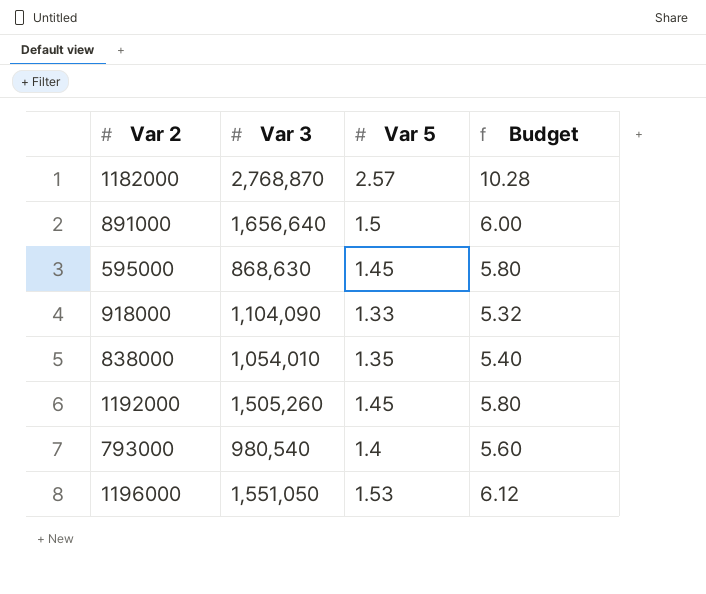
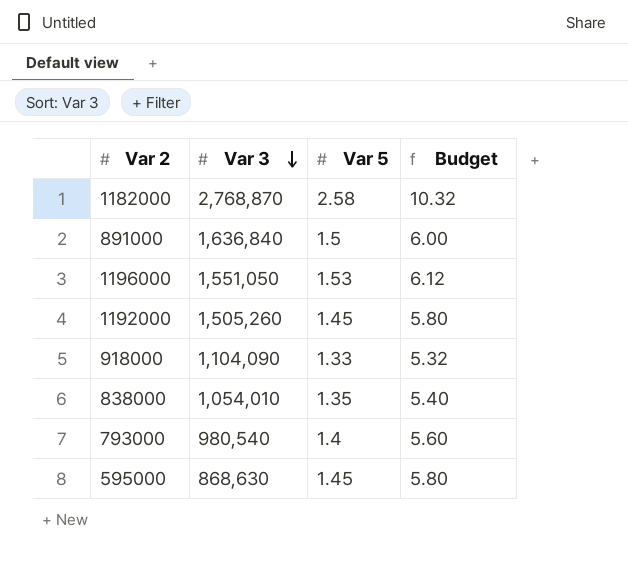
row order: none -> Var 3 descending
1182000 | Var 5: 2.57 -> 2.58
1182000 | Budget: 10.28 -> 10.32
891000 | Var 3: 1,656,640 -> 1,636,840

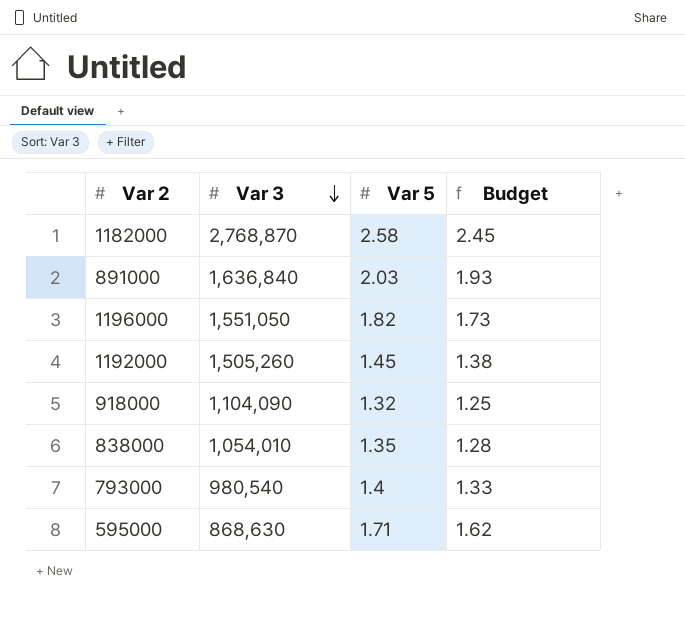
column Budget | formula: [Var 5] * 4 -> [Var 5] * 0.95
891000 | Var 5: 1.5 -> 2.03
1196000 | Var 5: 1.53 -> 1.82
918000 | Var 5: 1.33 -> 1.32
595000 | Var 5: 1.45 -> 1.71

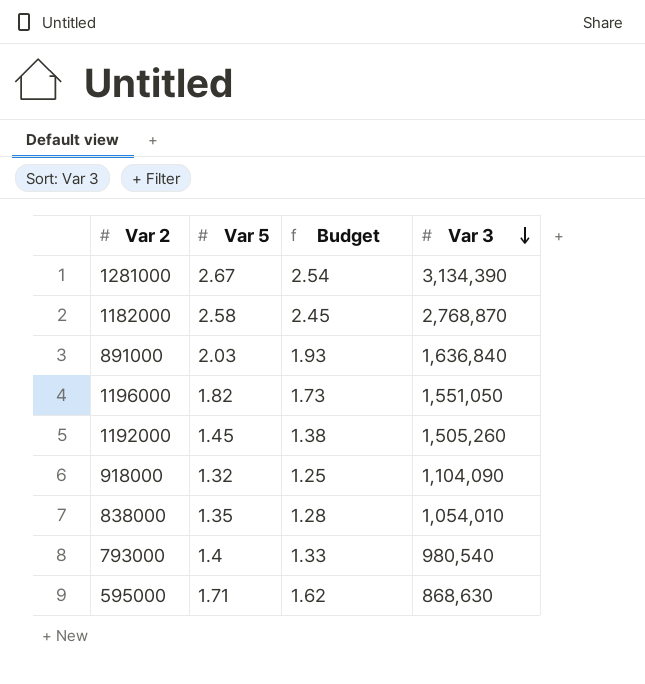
column Var 3 | position: 2 -> 4
row 1281000: none -> 2.67 | 2.54 | 3,134,390

